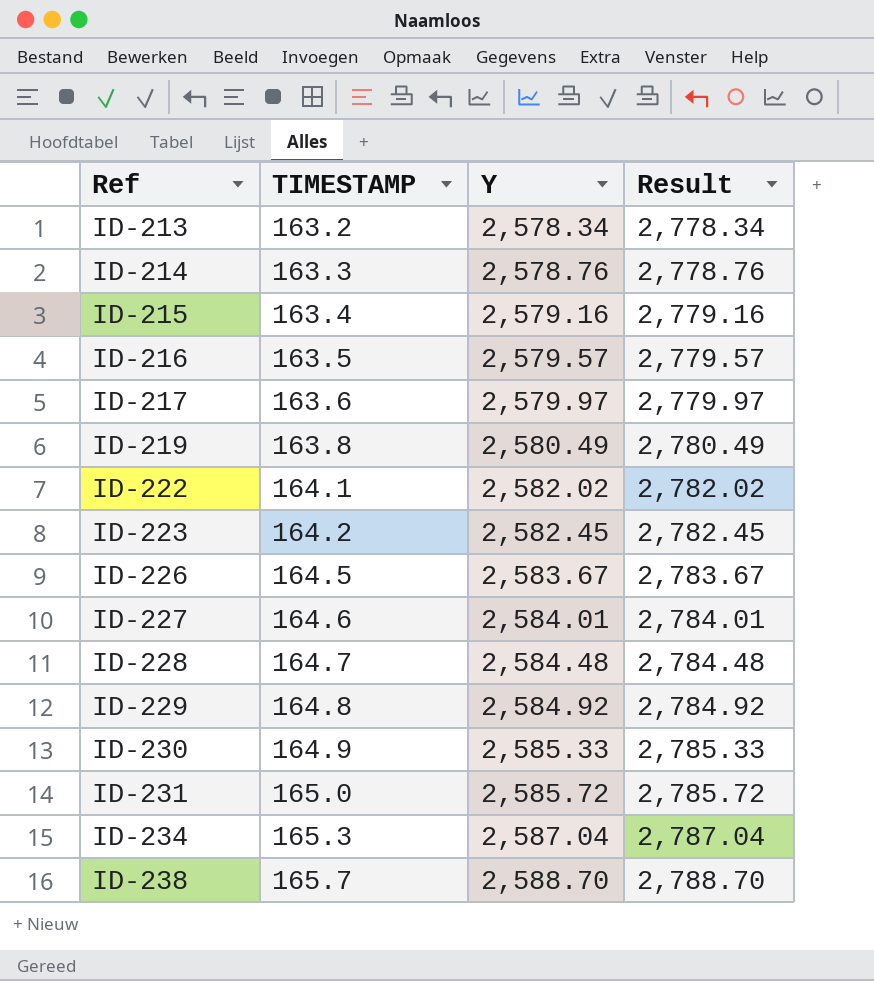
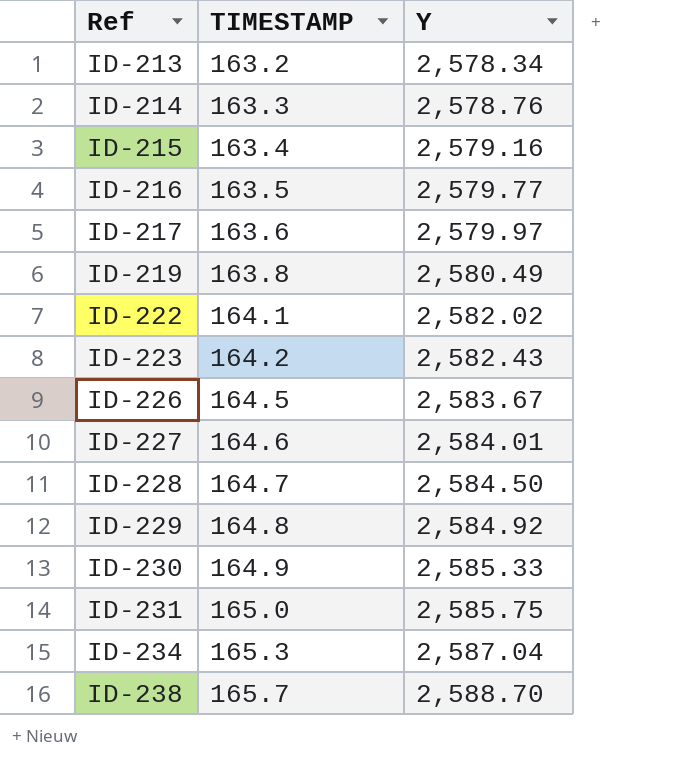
column Result | formula: [Y] + 200 -> none
ID-216 | Y: 2,579.57 -> 2,579.77
ID-223 | Y: 2,582.45 -> 2,582.43
ID-228 | Y: 2,584.48 -> 2,584.50
ID-231 | Y: 2,585.72 -> 2,585.75

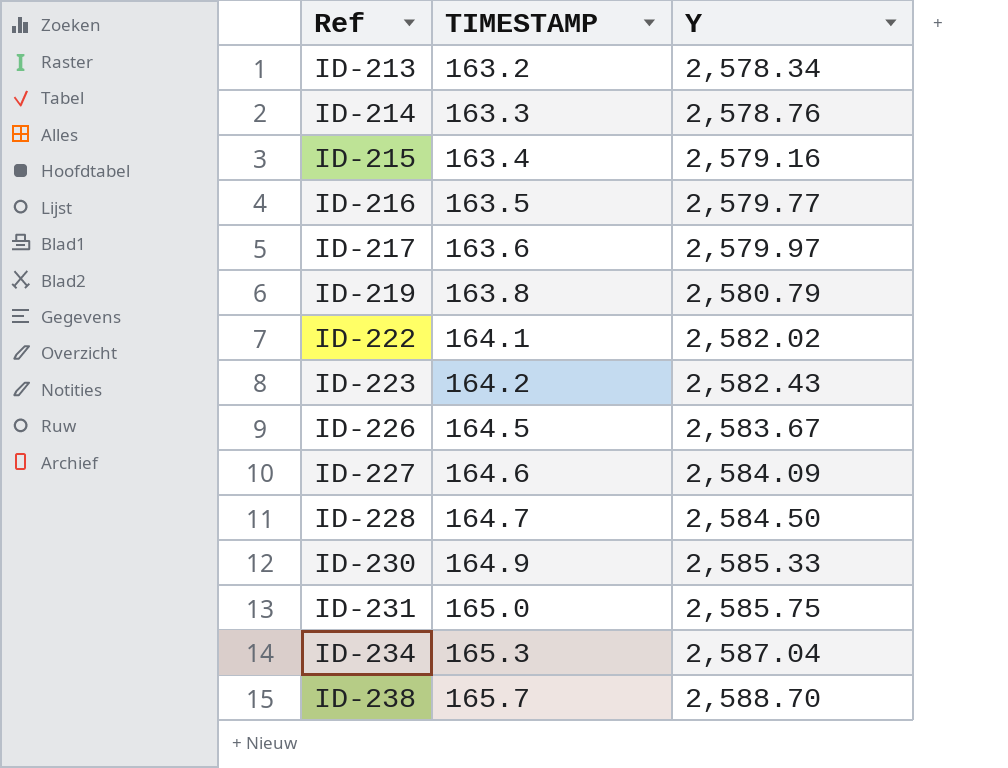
row ID-229: 164.8 | 2,584.92 -> none
ID-219 | Y: 2,580.49 -> 2,580.79
ID-227 | Y: 2,584.01 -> 2,584.09

